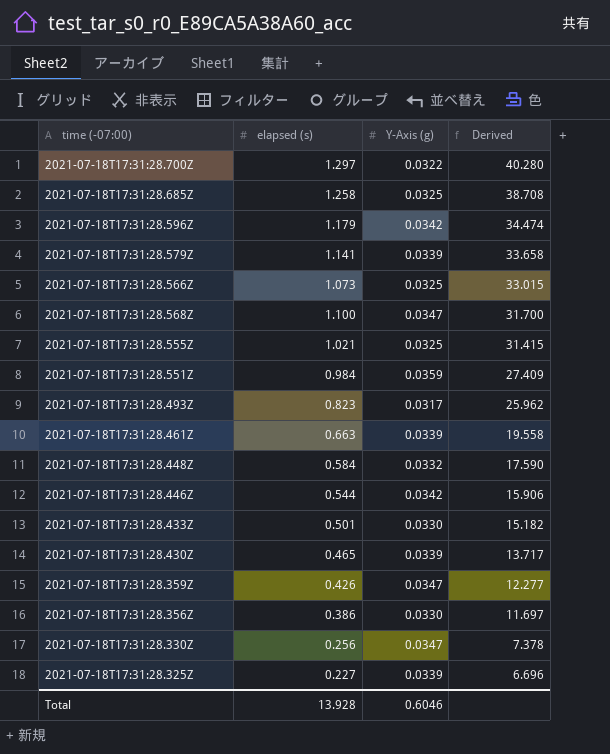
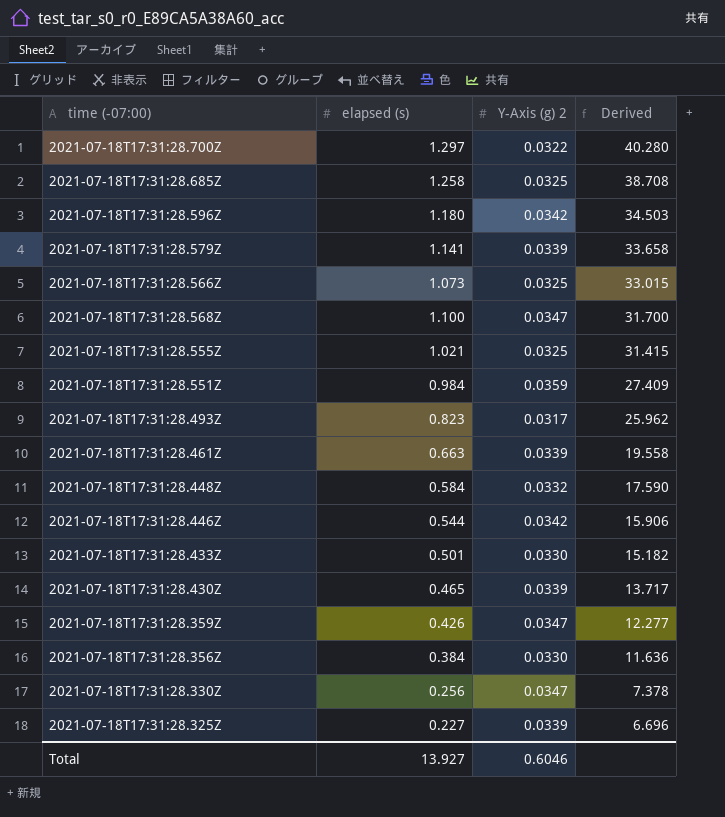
column name: Y-Axis (g) -> Y-Axis (g) 2
2021-07-18T17:31:28.596Z | elapsed (s): 1.179 -> 1.180
2021-07-18T17:31:28.596Z | Derived: 34.474 -> 34.503
2021-07-18T17:31:28.356Z | elapsed (s): 0.386 -> 0.384
2021-07-18T17:31:28.356Z | Derived: 11.697 -> 11.636
Total | elapsed (s): 13.928 -> 13.927

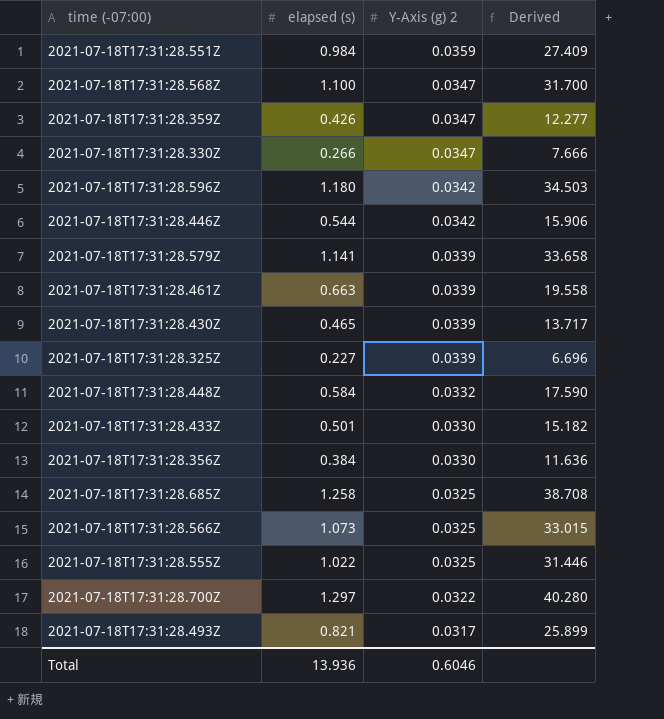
row order: Derived descending -> Y-Axis (g) 2 descending
2021-07-18T17:31:28.330Z | elapsed (s): 0.256 -> 0.266
2021-07-18T17:31:28.330Z | Derived: 7.378 -> 7.666
2021-07-18T17:31:28.555Z | elapsed (s): 1.021 -> 1.022
2021-07-18T17:31:28.555Z | Derived: 31.415 -> 31.446
2021-07-18T17:31:28.493Z | elapsed (s): 0.823 -> 0.821
2021-07-18T17:31:28.493Z | Derived: 25.962 -> 25.899
Total | elapsed (s): 13.927 -> 13.936

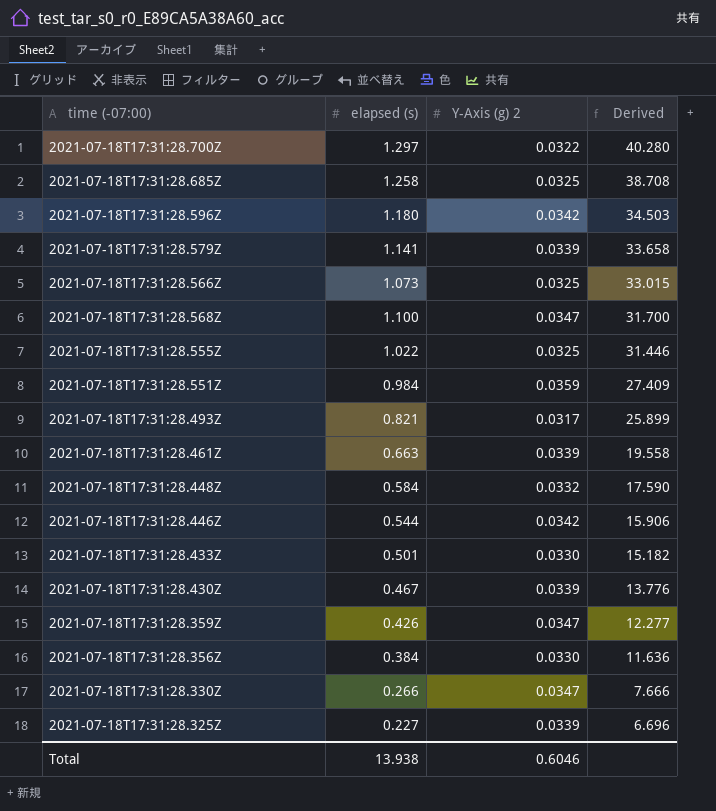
row order: Y-Axis (g) 2 descending -> Derived descending
2021-07-18T17:31:28.430Z | elapsed (s): 0.465 -> 0.467
2021-07-18T17:31:28.430Z | Derived: 13.717 -> 13.776
Total | elapsed (s): 13.936 -> 13.938

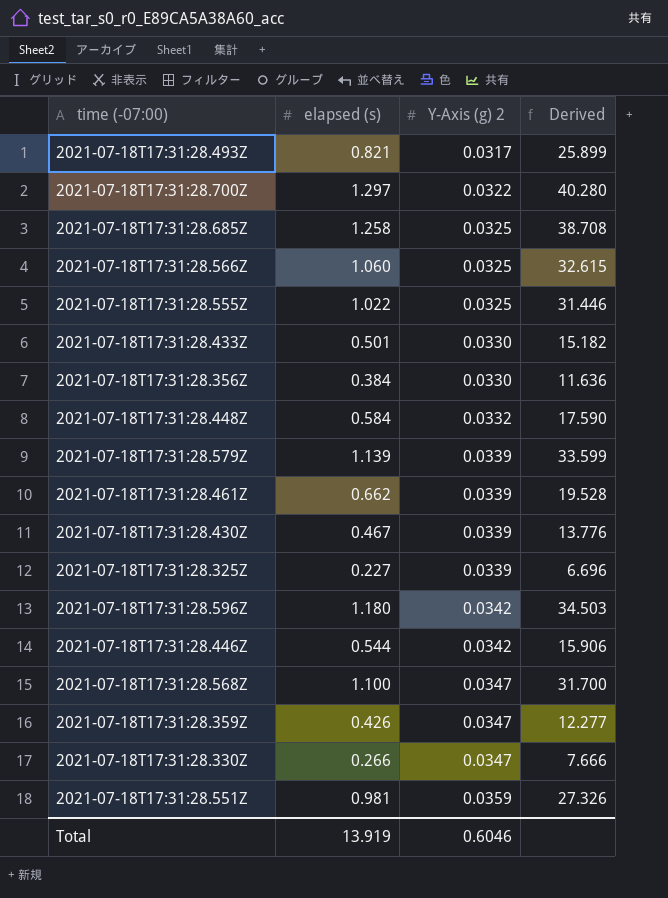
row order: Derived descending -> Y-Axis (g) 2 ascending
2021-07-18T17:31:28.566Z | elapsed (s): 1.073 -> 1.060
2021-07-18T17:31:28.566Z | Derived: 33.015 -> 32.615
2021-07-18T17:31:28.579Z | elapsed (s): 1.141 -> 1.139
2021-07-18T17:31:28.579Z | Derived: 33.658 -> 33.599
2021-07-18T17:31:28.461Z | elapsed (s): 0.663 -> 0.662
2021-07-18T17:31:28.461Z | Derived: 19.558 -> 19.528
2021-07-18T17:31:28.551Z | elapsed (s): 0.984 -> 0.981
2021-07-18T17:31:28.551Z | Derived: 27.409 -> 27.326
Total | elapsed (s): 13.938 -> 13.919

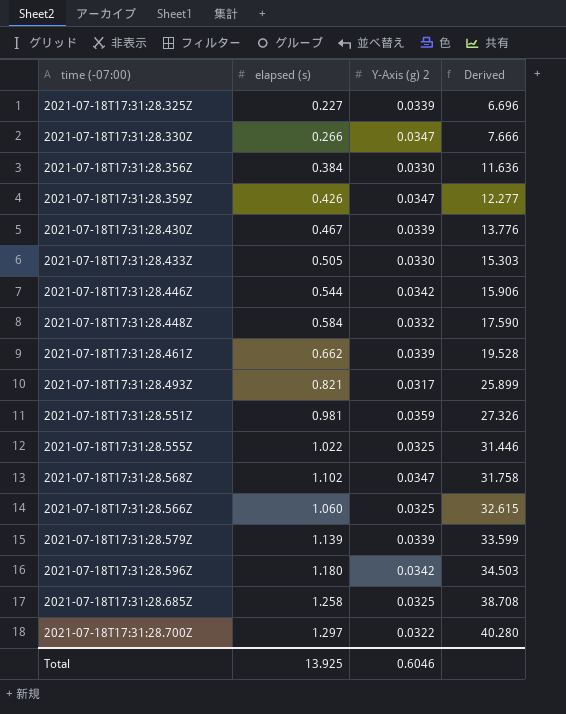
row order: Y-Axis (g) 2 ascending -> Derived ascending
2021-07-18T17:31:28.433Z | elapsed (s): 0.501 -> 0.505
2021-07-18T17:31:28.433Z | Derived: 15.182 -> 15.303
2021-07-18T17:31:28.568Z | elapsed (s): 1.100 -> 1.102
2021-07-18T17:31:28.568Z | Derived: 31.700 -> 31.758
Total | elapsed (s): 13.919 -> 13.925

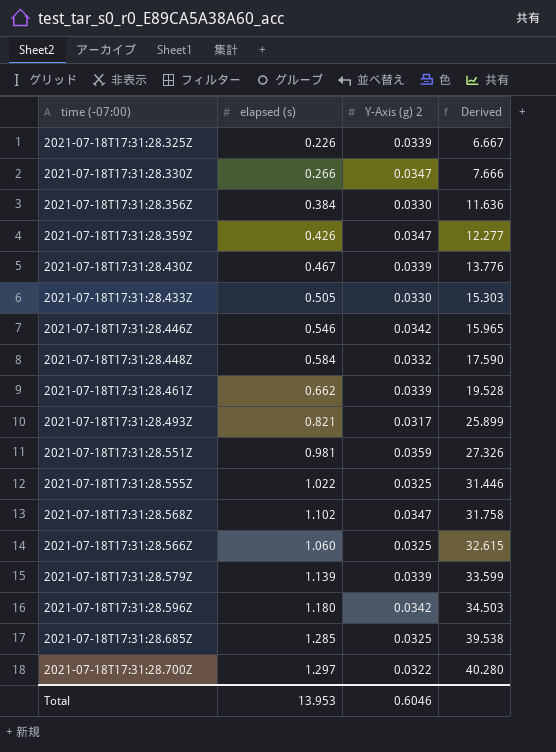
2021-07-18T17:31:28.325Z | elapsed (s): 0.227 -> 0.226
2021-07-18T17:31:28.325Z | Derived: 6.696 -> 6.667
2021-07-18T17:31:28.446Z | elapsed (s): 0.544 -> 0.546
2021-07-18T17:31:28.446Z | Derived: 15.906 -> 15.965
2021-07-18T17:31:28.685Z | elapsed (s): 1.258 -> 1.285
2021-07-18T17:31:28.685Z | Derived: 38.708 -> 39.538
Total | elapsed (s): 13.925 -> 13.953

